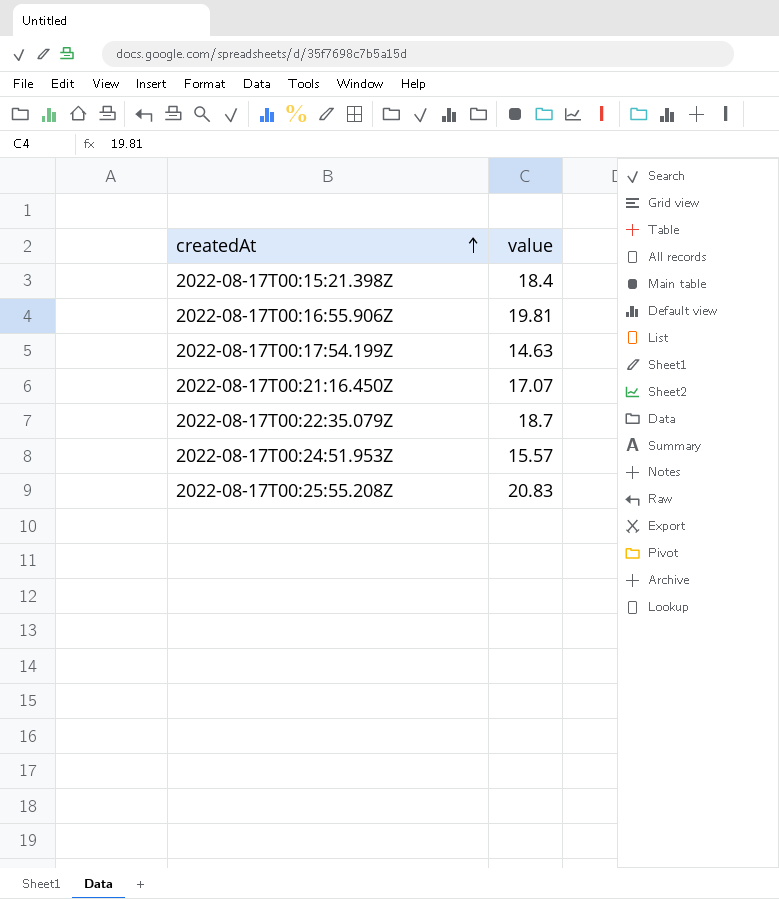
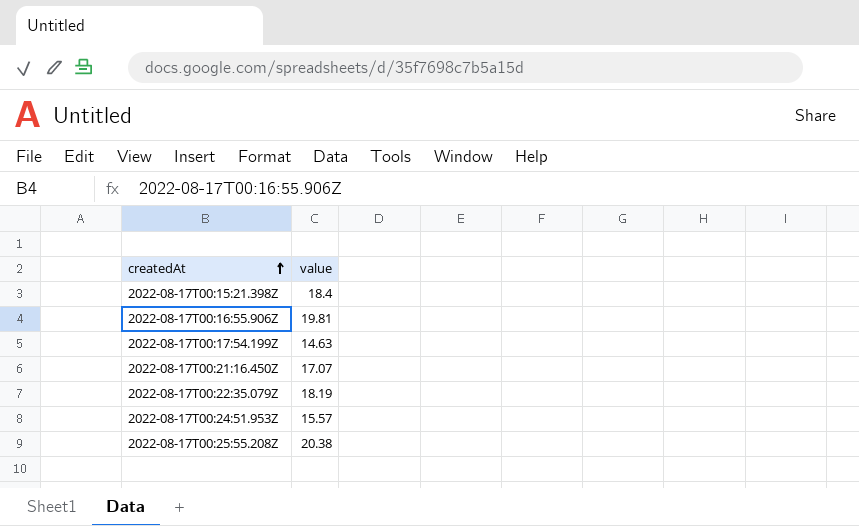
2022-08-17T00:22:35.079Z | value: 18.7 -> 18.19
2022-08-17T00:25:55.208Z | value: 20.83 -> 20.38

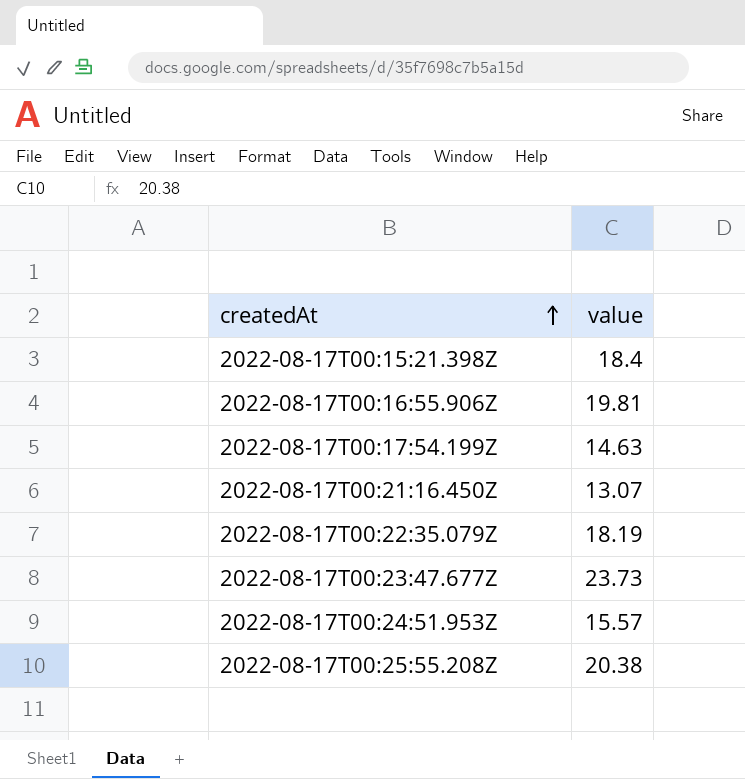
2022-08-17T00:21:16.450Z | value: 17.07 -> 13.07
row 2022-08-17T00:23:47.677Z: none -> 23.73

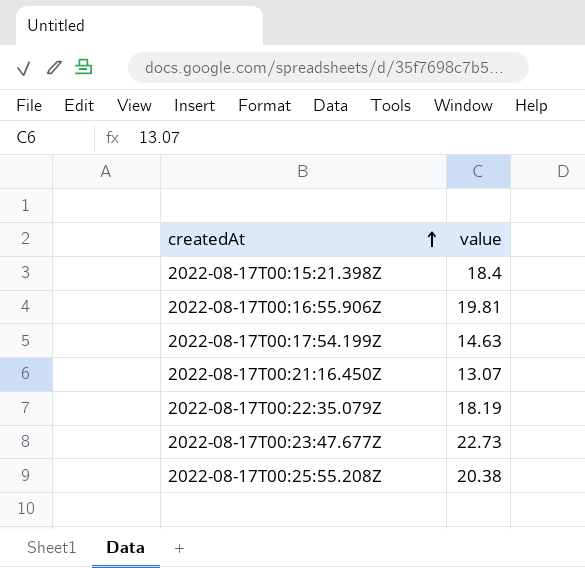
row 2022-08-17T00:24:51.953Z: 15.57 -> none
2022-08-17T00:23:47.677Z | value: 23.73 -> 22.73

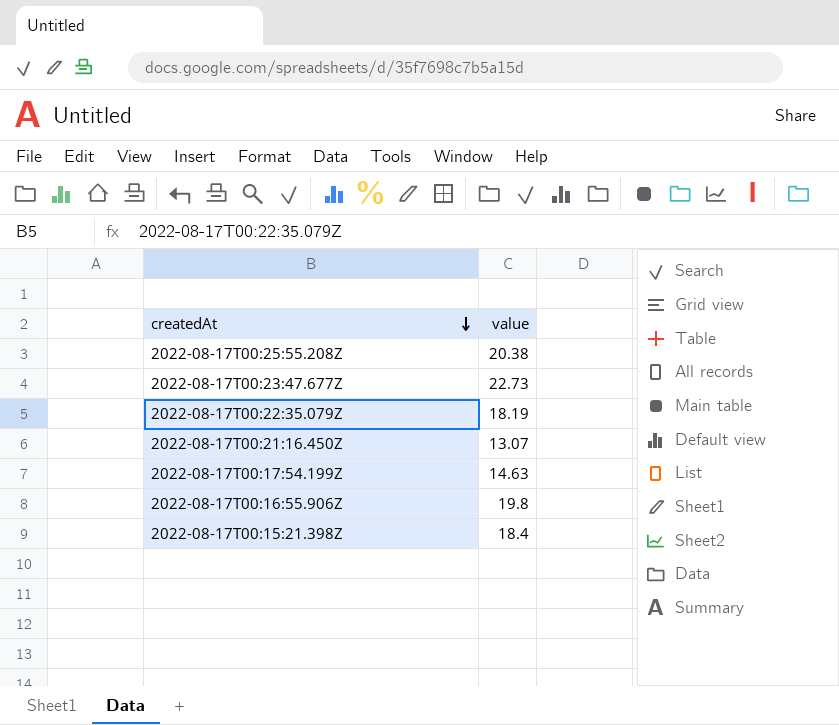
row order: createdAt ascending -> createdAt descending
2022-08-17T00:16:55.906Z | value: 19.81 -> 19.8

